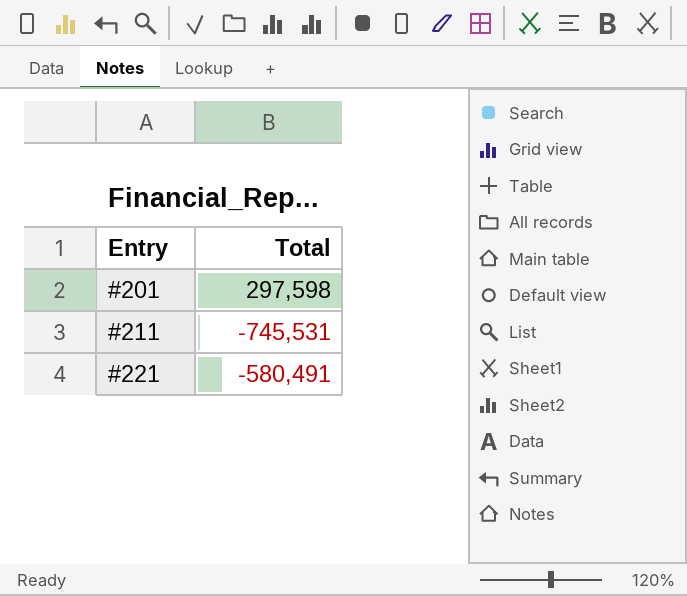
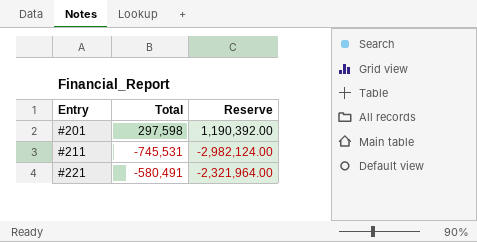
column Reserve | formula: none -> [Total] * 4

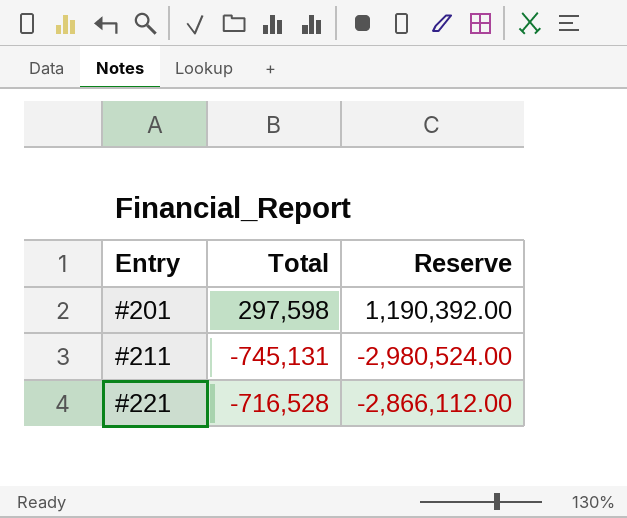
#211 | Total: -745,531 -> -745,131
#211 | Reserve: -2,982,124.00 -> -2,980,524.00
#221 | Total: -580,491 -> -716,528
#221 | Reserve: -2,321,964.00 -> -2,866,112.00

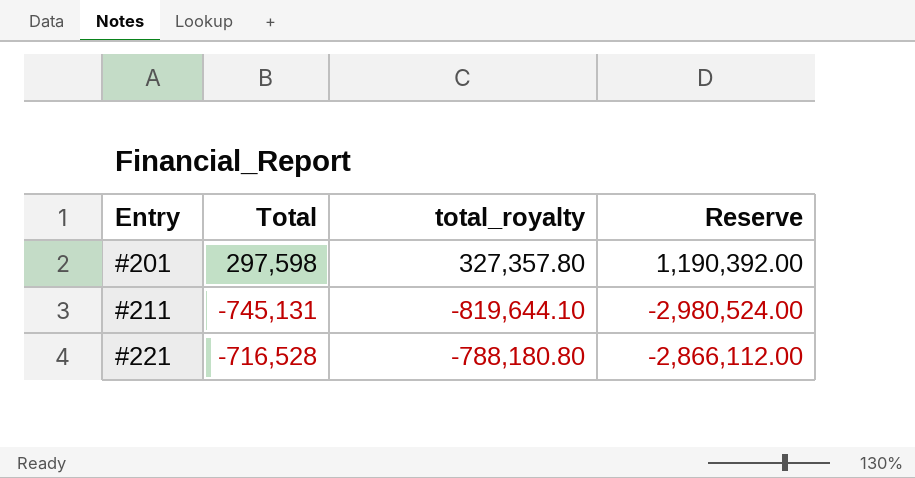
column total_royalty | formula: none -> [Total] * 1.1

